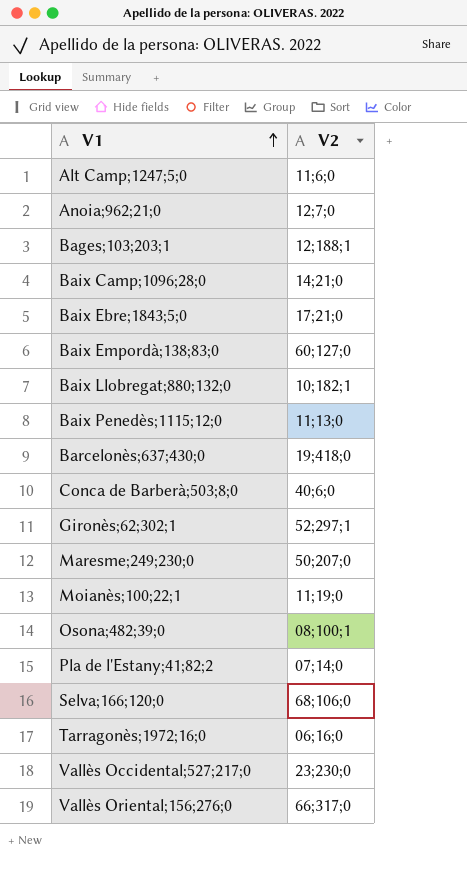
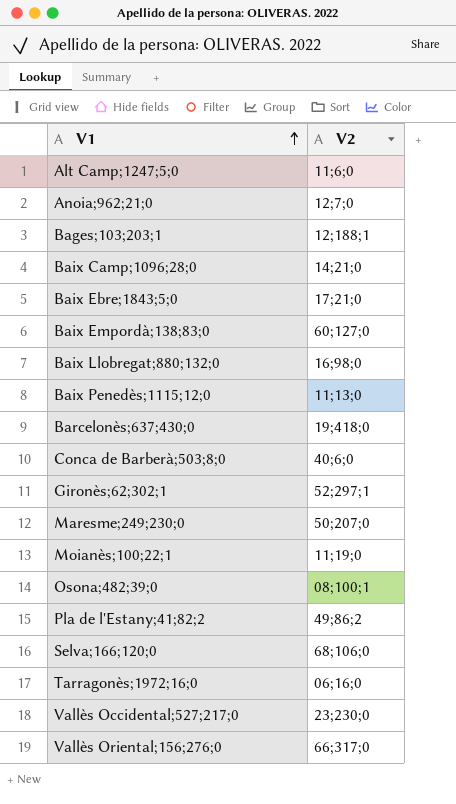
Baix Llobregat;880;132;0 | V2: 10;182;1 -> 16;98;0
Pla de l'Estany;41;82;2 | V2: 07;14;0 -> 49;86;2

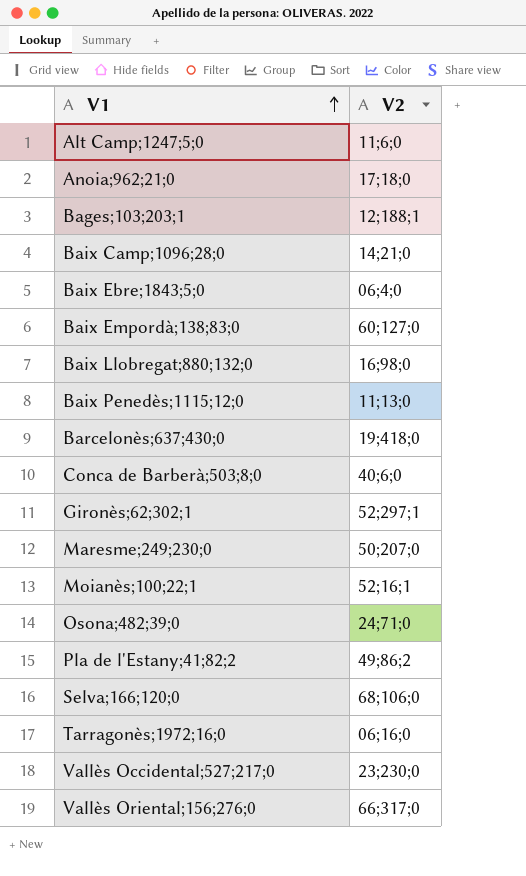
Anoia;962;21;0 | V2: 12;7;0 -> 17;18;0
Baix Ebre;1843;5;0 | V2: 17;21;0 -> 06;4;0
Moianès;100;22;1 | V2: 11;19;0 -> 52;16;1
Osona;482;39;0 | V2: 08;100;1 -> 24;71;0

